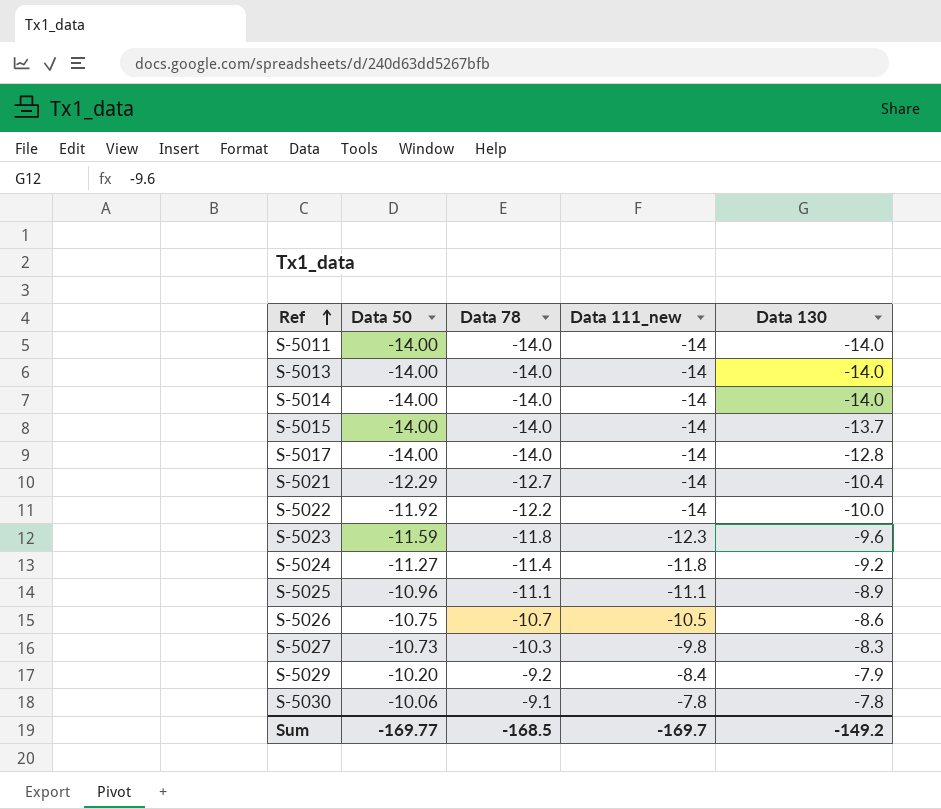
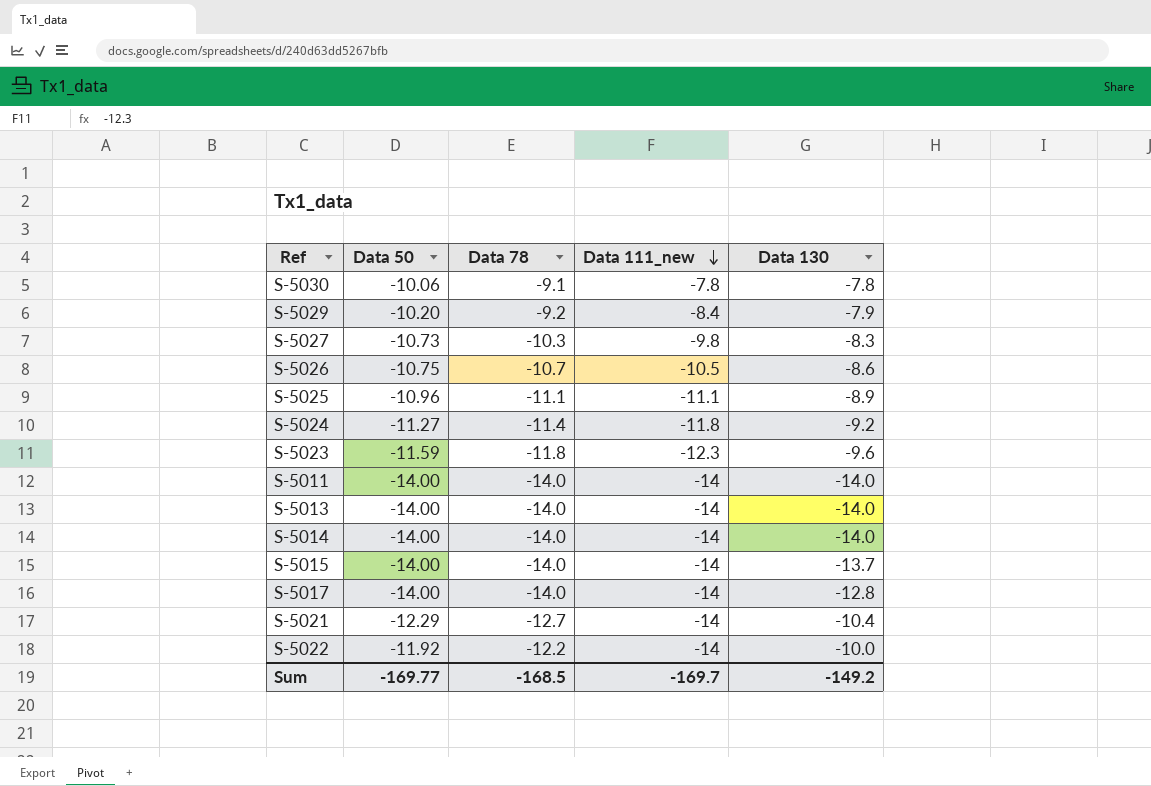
row order: Ref ascending -> Data 111_new descending

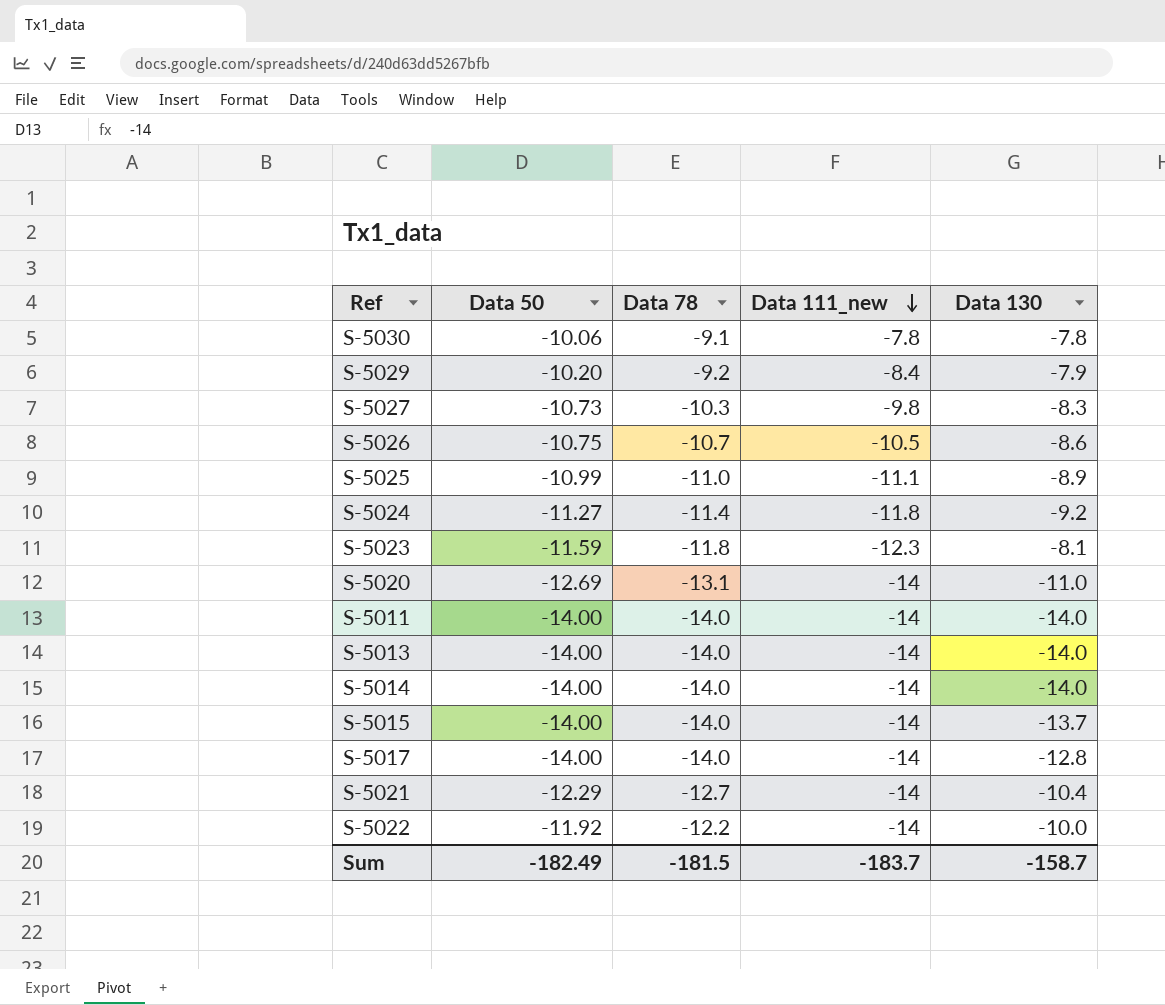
S-5025 | Data 50: -10.96 -> -10.99
S-5025 | Data 78: -11.1 -> -11.0
S-5023 | Data 130: -9.6 -> -8.1
row S-5020: none -> -12.69 | -13.1 | -14 | -11.0
Sum | Data 50: -169.77 -> -182.49
Sum | Data 78: -168.5 -> -181.5
Sum | Data 111_new: -169.7 -> -183.7
Sum | Data 130: -149.2 -> -158.7

